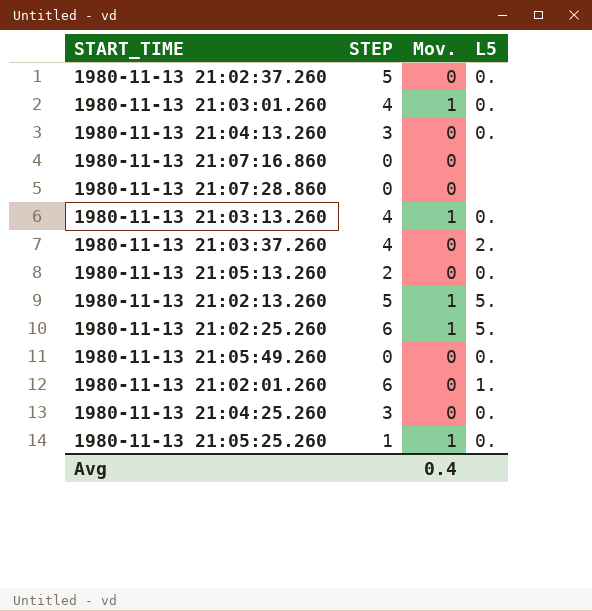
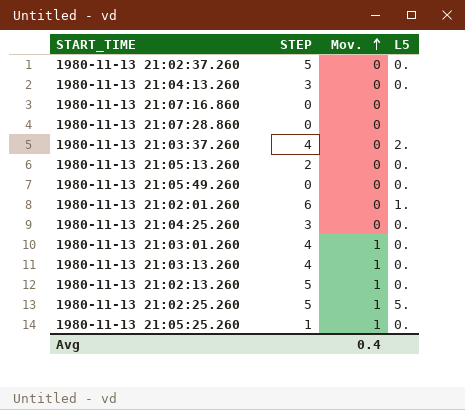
row order: none -> Mov. ascending
1980-11-13 21:02:13.260 | L5: 5. -> 0.
1980-11-13 21:02:25.260 | STEP: 6 -> 5

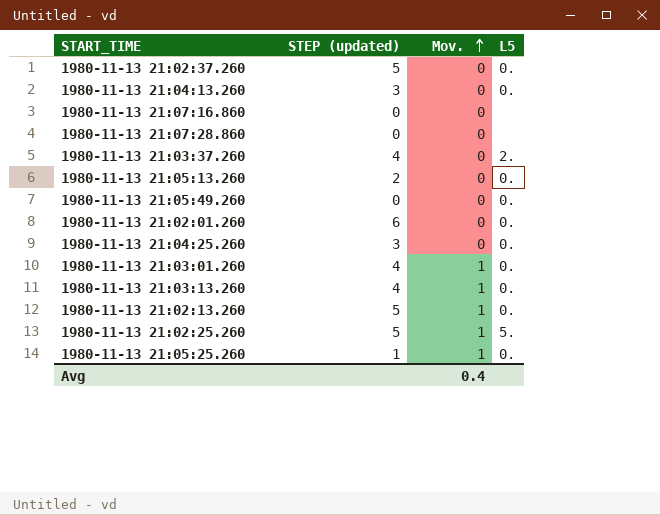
column name: STEP -> STEP (updated)
1980-11-13 21:02:01.260 | L5: 1. -> 0.

